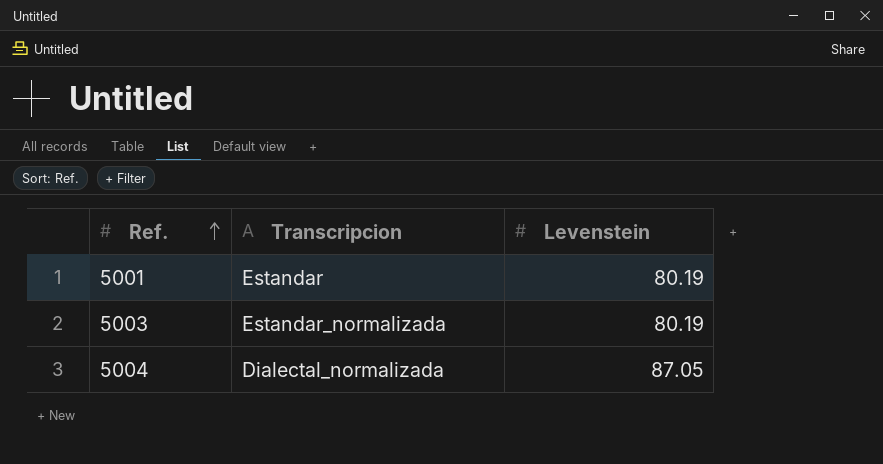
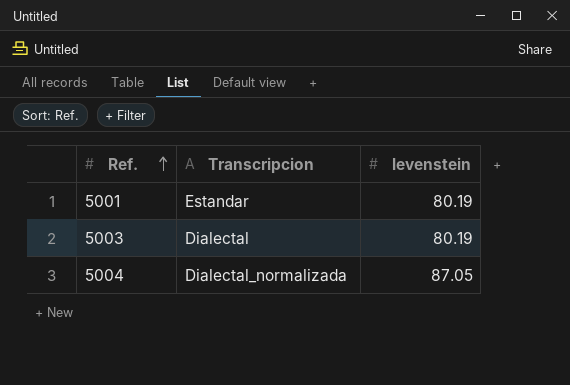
column name: Levenstein -> levenstein
5003 | Transcripcion: Estandar_normalizada -> Dialectal

